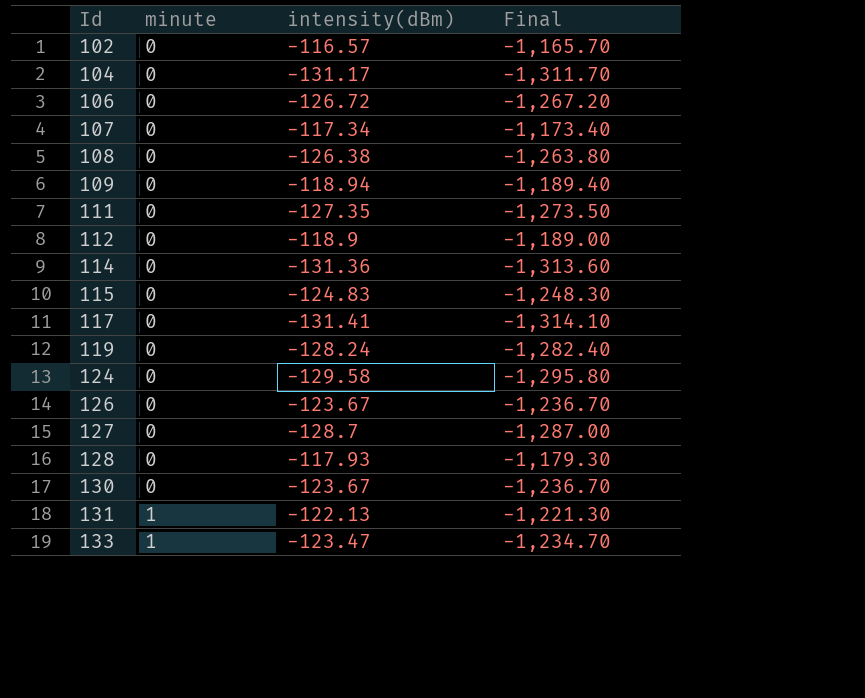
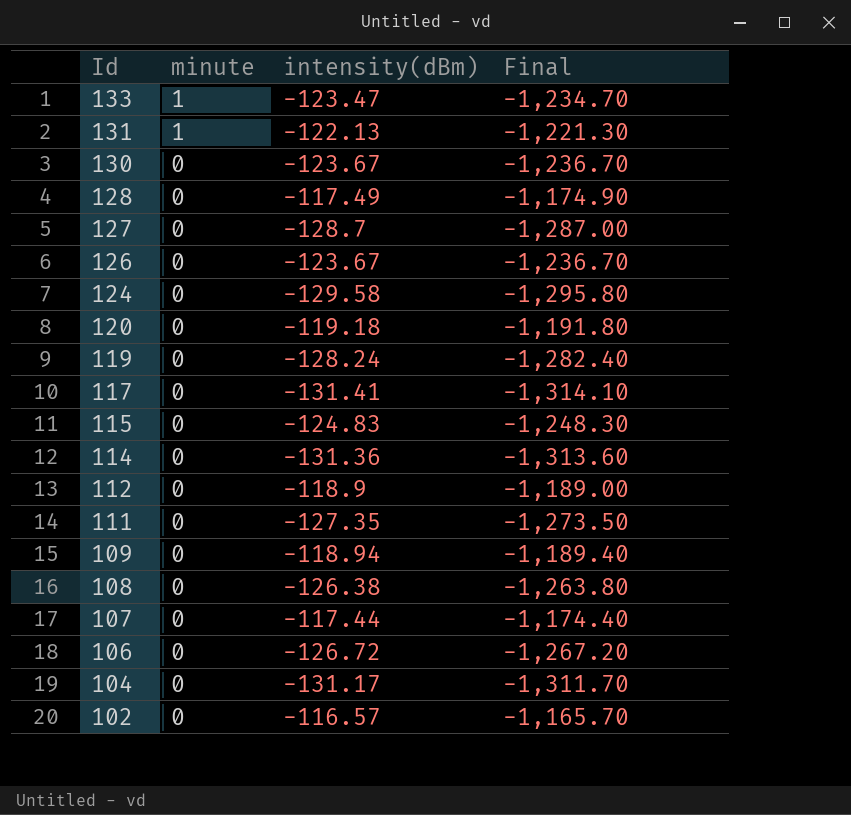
row order: Id ascending -> Id descending
128 | intensity(dBm): -117.93 -> -117.49
128 | Final: -1,179.30 -> -1,174.90
row 120: none -> 0 | -119.18 | -1,191.80
107 | intensity(dBm): -117.34 -> -117.44
107 | Final: -1,173.40 -> -1,174.40

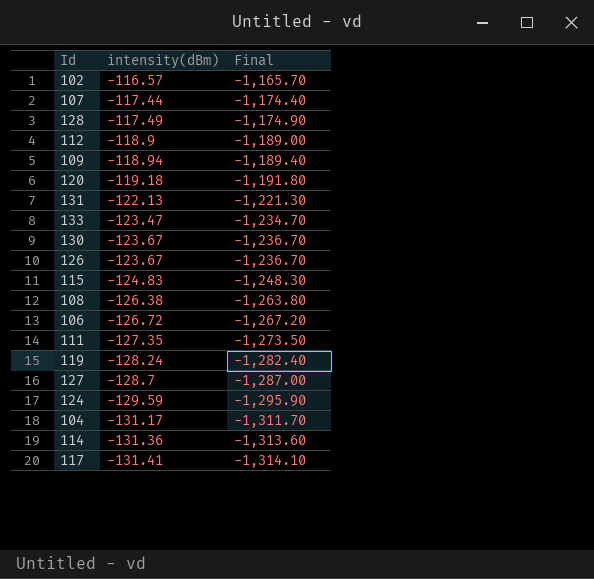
row order: Id descending -> intensity(dBm) descending
column minute | position: 2 -> none
124 | intensity(dBm): -129.58 -> -129.59
124 | Final: -1,295.80 -> -1,295.90

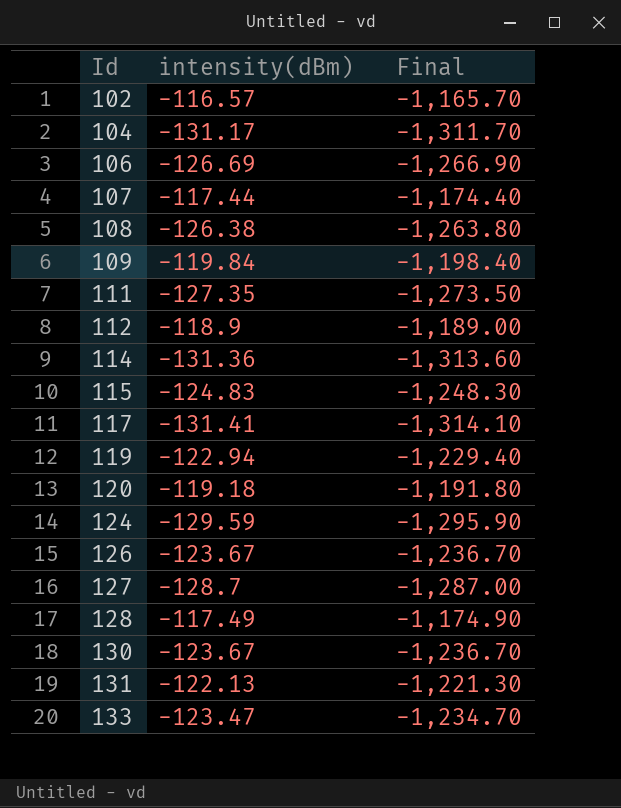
row order: intensity(dBm) descending -> Id ascending
106 | intensity(dBm): -126.72 -> -126.69
106 | Final: -1,267.20 -> -1,266.90
109 | intensity(dBm): -118.94 -> -119.84
109 | Final: -1,189.40 -> -1,198.40
119 | intensity(dBm): -128.24 -> -122.94
119 | Final: -1,282.40 -> -1,229.40

